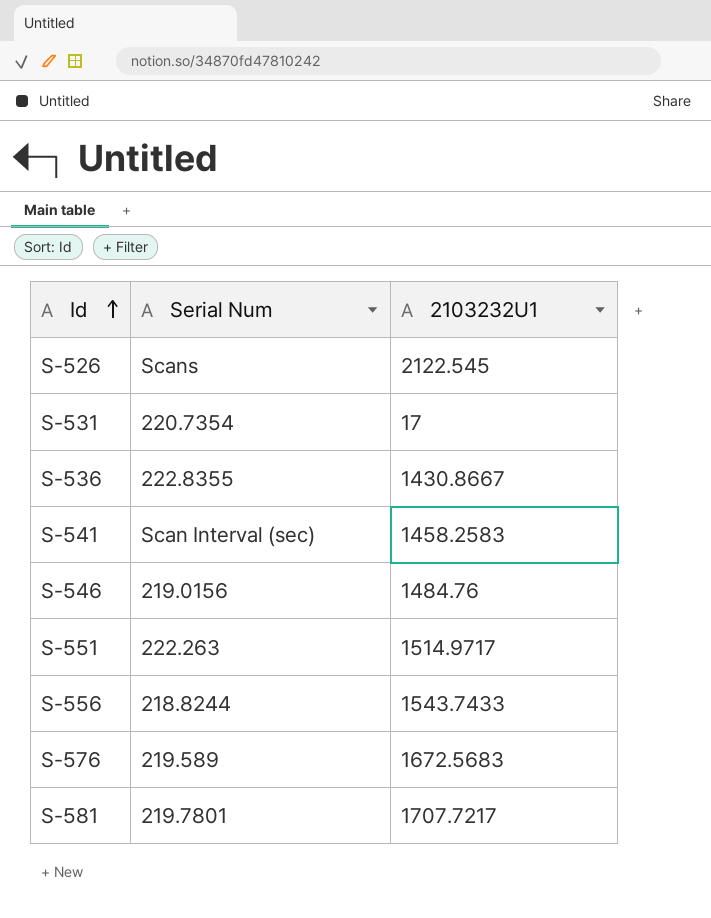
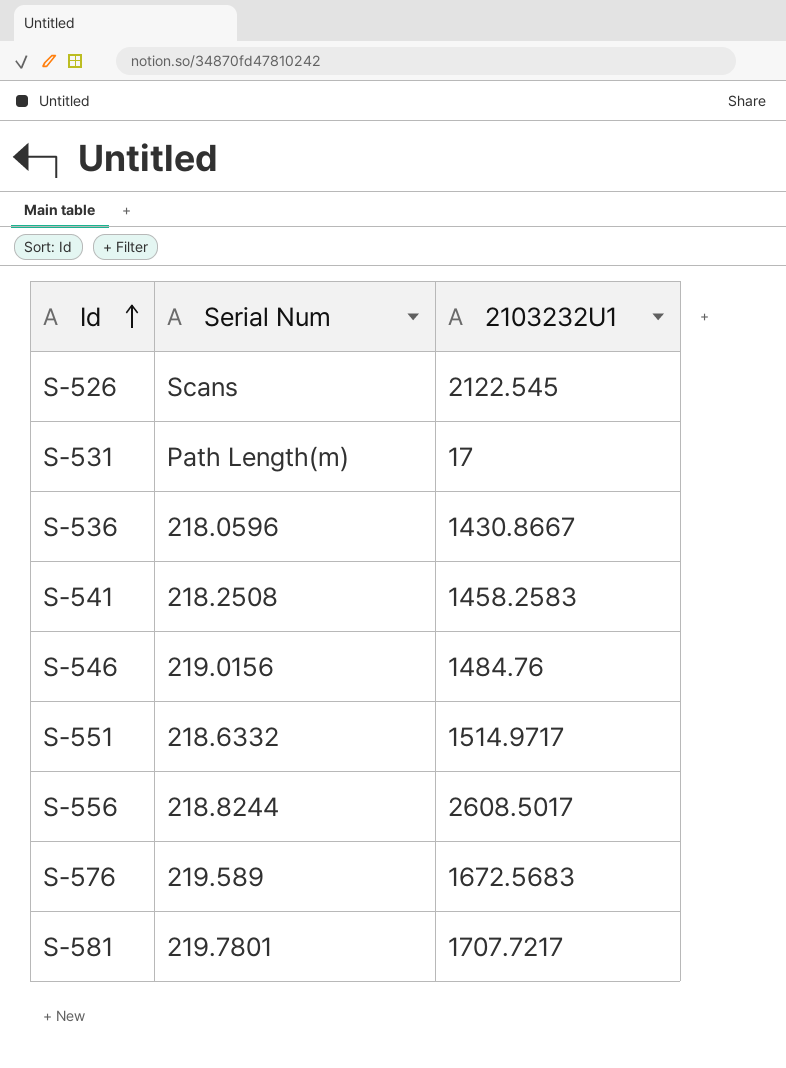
S-531 | Serial Num: 220.7354 -> Path Length(m)
S-536 | Serial Num: 222.8355 -> 218.0596
S-541 | Serial Num: Scan Interval (sec) -> 218.2508
S-551 | Serial Num: 222.263 -> 218.6332
S-556 | 2103232U1: 1543.7433 -> 2608.5017

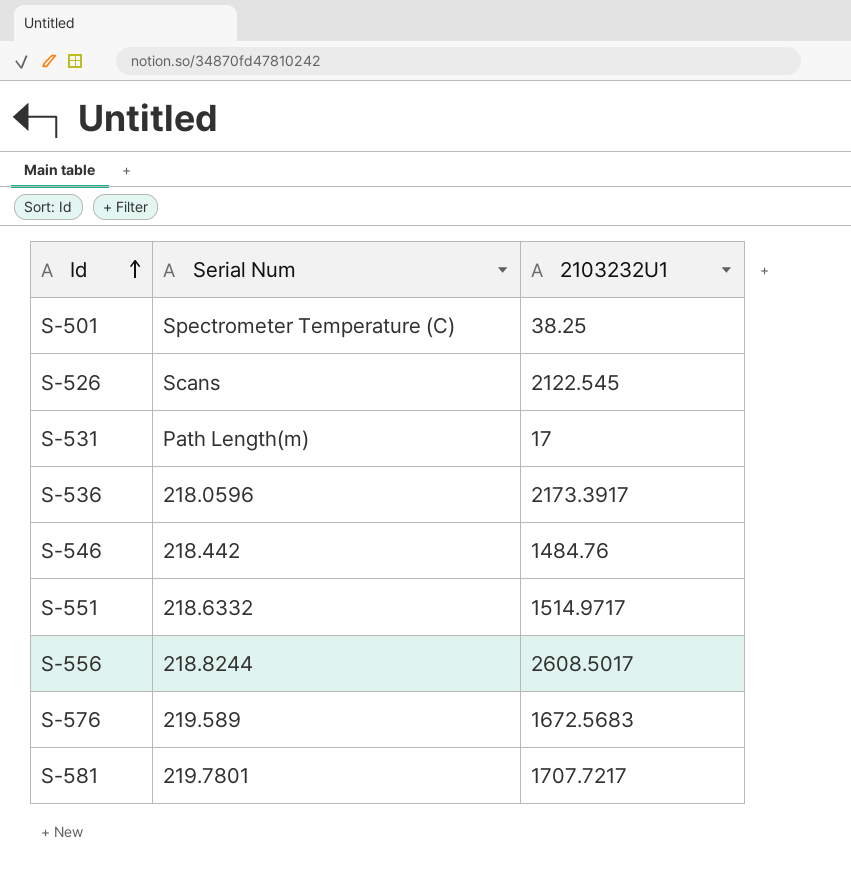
row S-541: 218.2508 | 1458.2583 -> none
row S-501: none -> Spectrometer Temperature (C) | 38.25
S-536 | 2103232U1: 1430.8667 -> 2173.3917
S-546 | Serial Num: 219.0156 -> 218.442

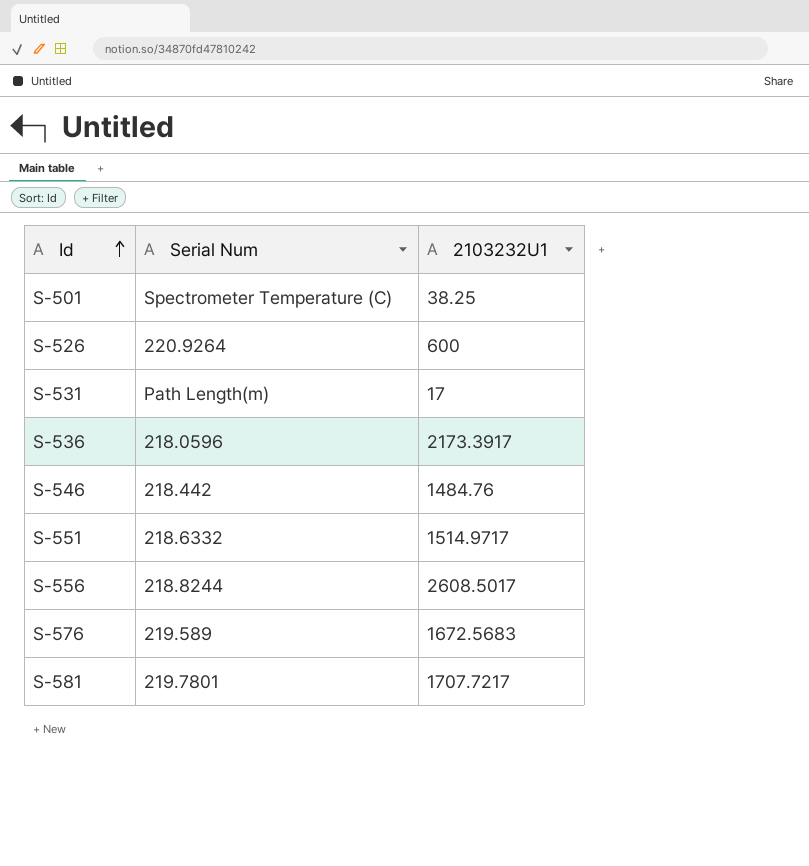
S-526 | Serial Num: Scans -> 220.9264
S-526 | 2103232U1: 2122.545 -> 600

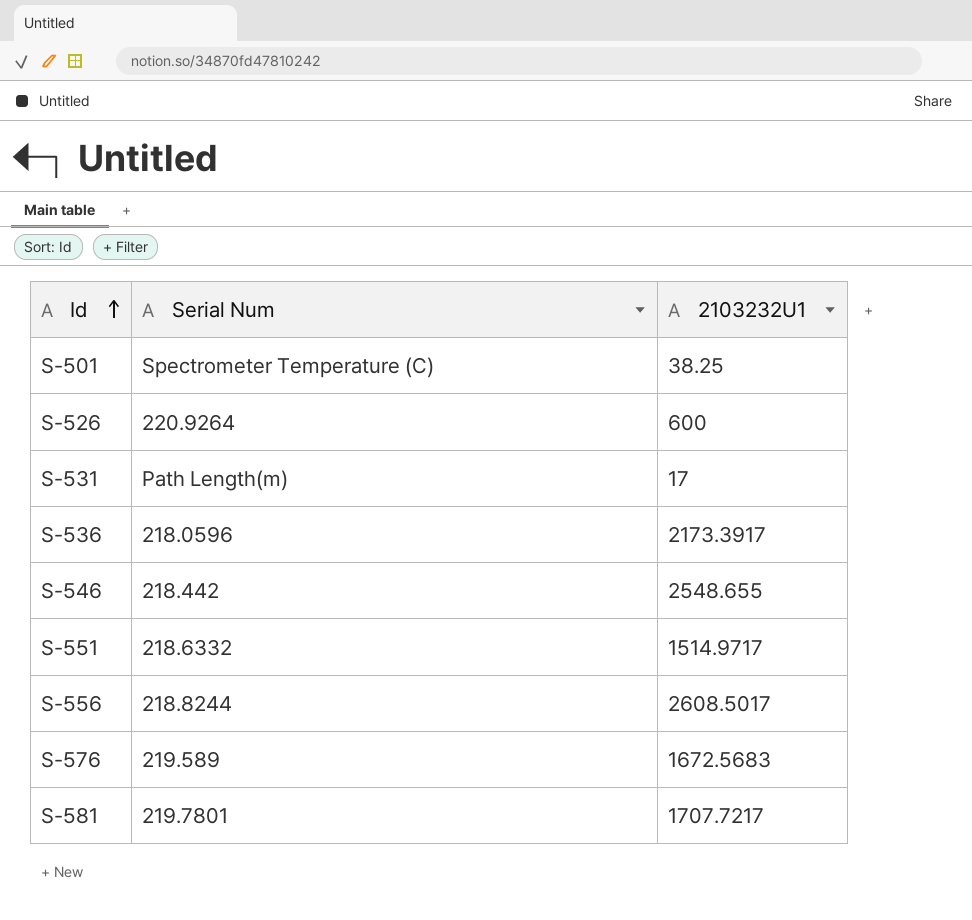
S-546 | 2103232U1: 1484.76 -> 2548.655

